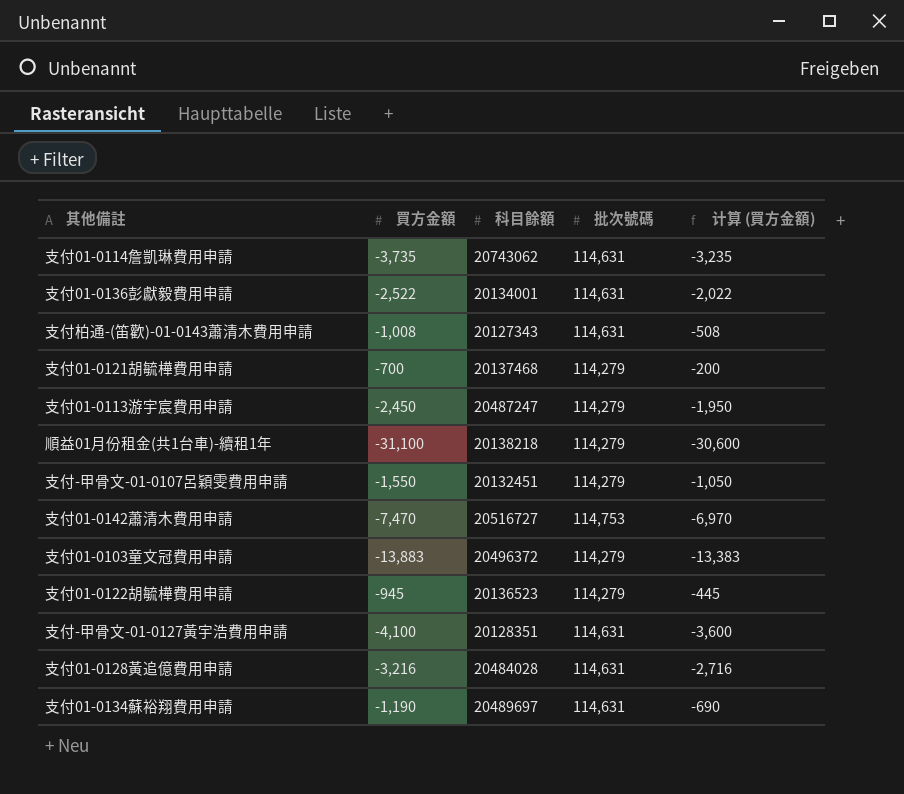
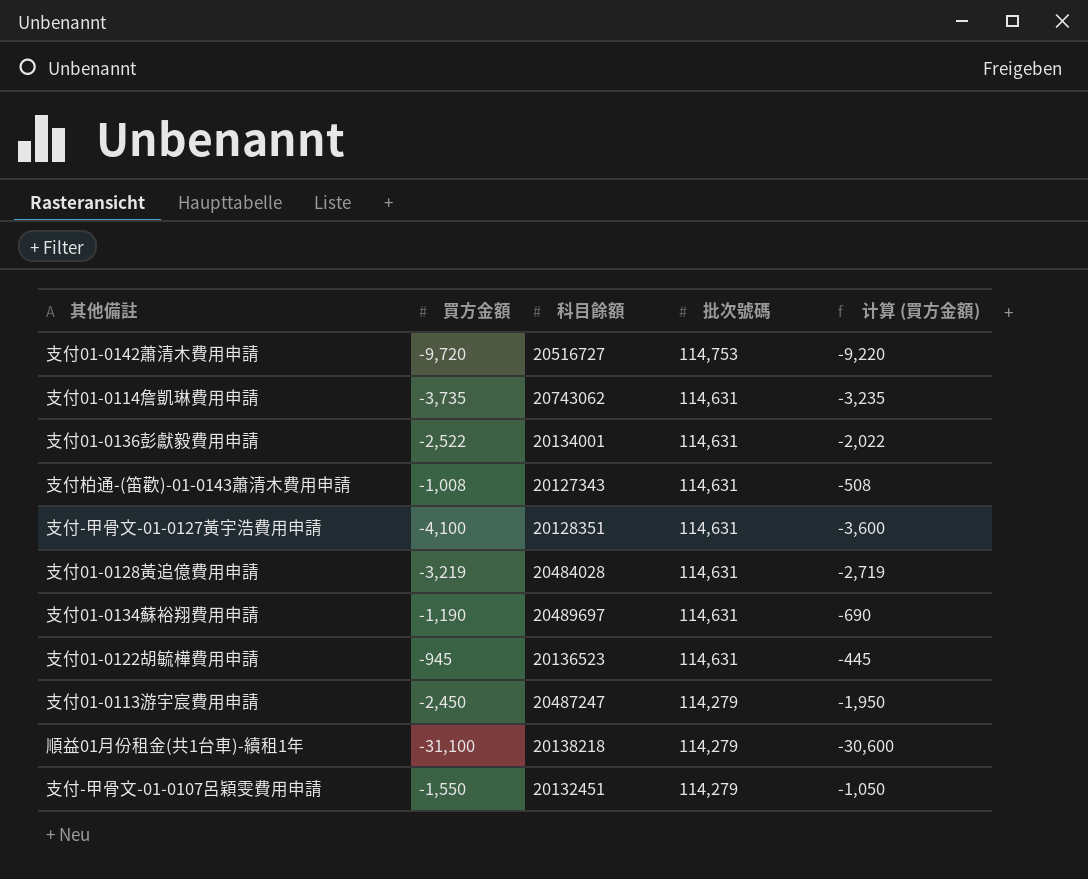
row order: none -> 批次號碼 descending
row 支付01-0121胡毓樺費用申請: -700 | 20137468 | 114,279 | -200 -> none
row 支付01-0103童文冠費用申請: -13,883 | 20496372 | 114,279 | -13,383 -> none
支付01-0142蕭清木費用申請 | 買方金額: -7,470 -> -9,720
支付01-0142蕭清木費用申請 | 计算 (買方金額): -6,970 -> -9,220
支付01-0128黃追億費用申請 | 買方金額: -3,216 -> -3,219
支付01-0128黃追億費用申請 | 计算 (買方金額): -2,716 -> -2,719
支付01-0122胡毓樺費用申請 | 批次號碼: 114,279 -> 114,631

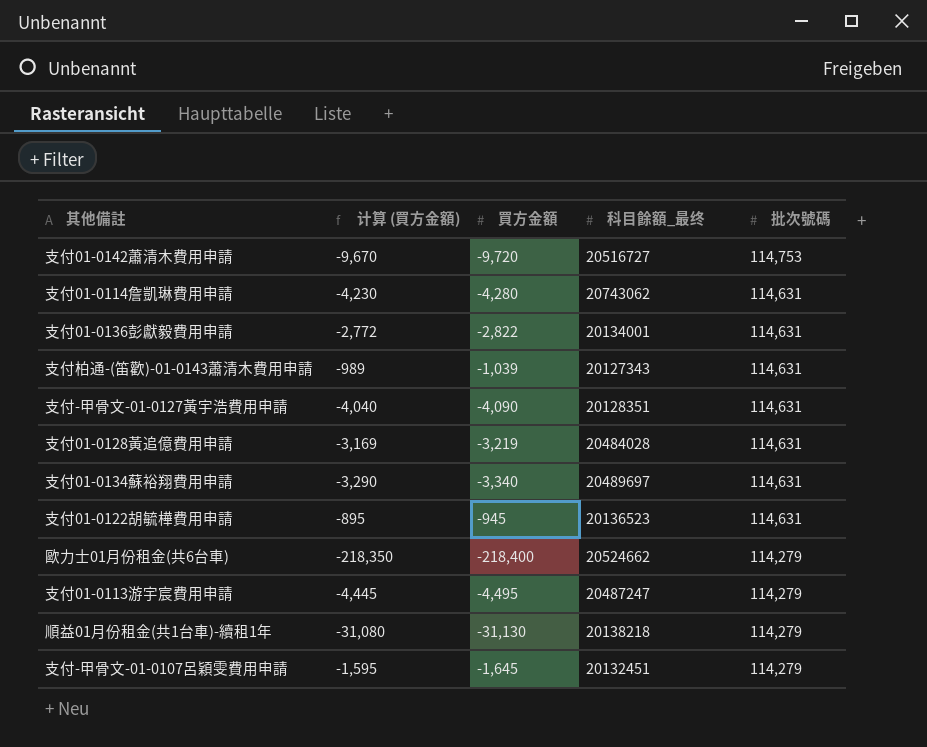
column 计算 (買方金額) | formula: [買方金額] + 500 -> [買方金額] + 50
column 计算 (買方金額) | position: 5 -> 2
column name: 科目餘額 -> 科目餘額_最终
支付01-0114詹凱琳費用申請 | 買方金額: -3,735 -> -4,280
支付01-0136彭獻毅費用申請 | 買方金額: -2,522 -> -2,822
支付柏通-(笛歡)-01-0143蕭清木費用申請 | 買方金額: -1,008 -> -1,039
支付-甲骨文-01-0127黃宇浩費用申請 | 買方金額: -4,100 -> -4,090
支付01-0134蘇裕翔費用申請 | 買方金額: -1,190 -> -3,340
row 歐力士01月份租金(共6台車): none -> -218,350 | -218,400 | 20524662 | 114,279
支付01-0113游宇宸費用申請 | 買方金額: -2,450 -> -4,495
順益01月份租金(共1台車)-續租1年 | 買方金額: -31,100 -> -31,130
支付-甲骨文-01-0107呂穎雯費用申請 | 買方金額: -1,550 -> -1,645

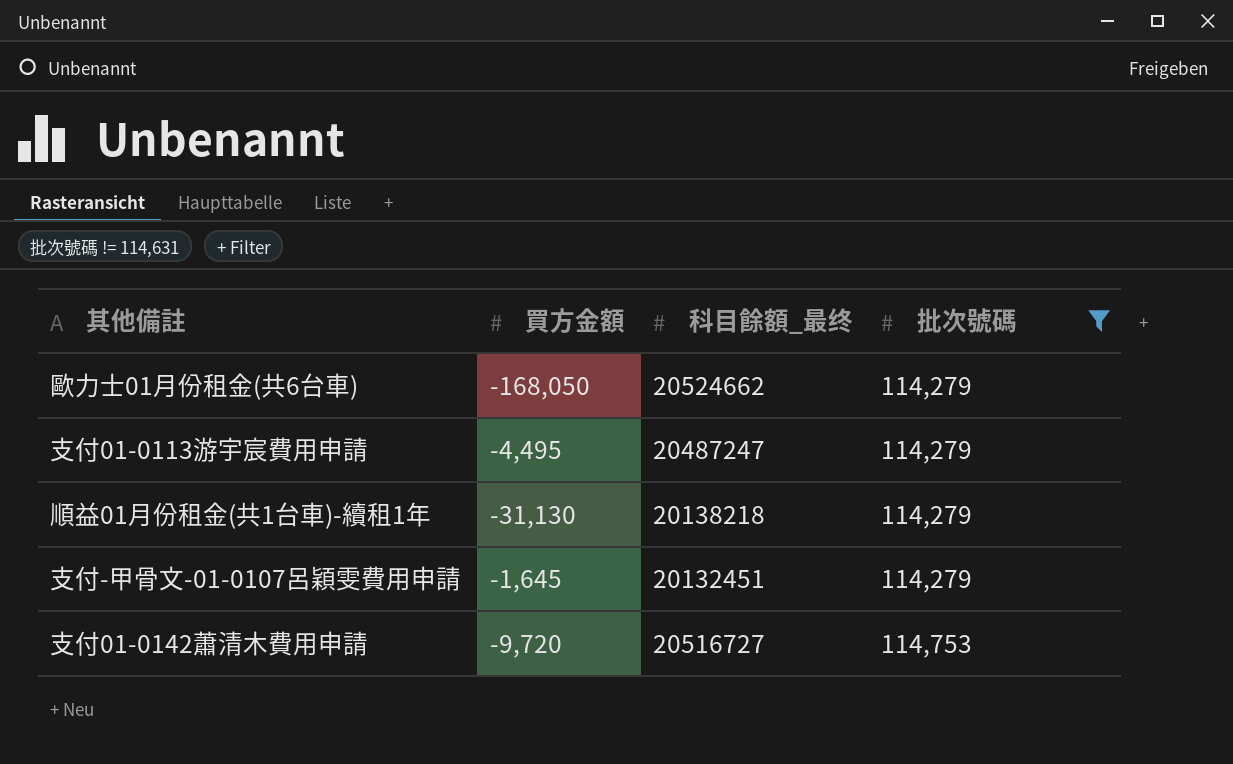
filter: none -> 批次號碼 != 114,631
row order: 批次號碼 descending -> 批次號碼 ascending
column 计算 (買方金額) | formula: [買方金額] + 50 -> none
歐力士01月份租金(共6台車) | 買方金額: -218,400 -> -168,050

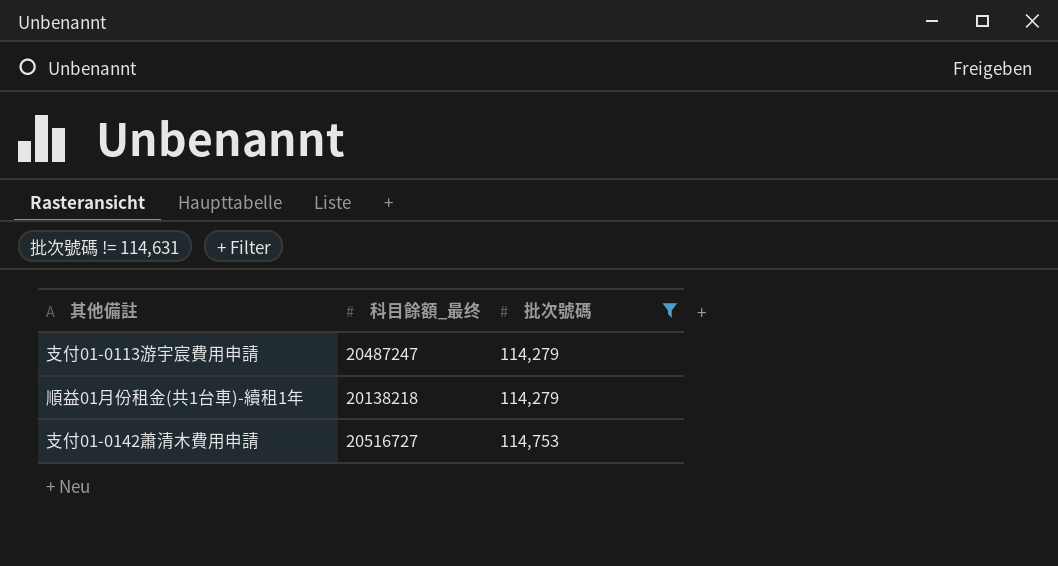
column 買方金額 | position: 2 -> none
row 歐力士01月份租金(共6台車): -168,050 | 20524662 | 114,279 -> none
row 支付-甲骨文-01-0107呂穎雯費用申請: -1,645 | 20132451 | 114,279 -> none

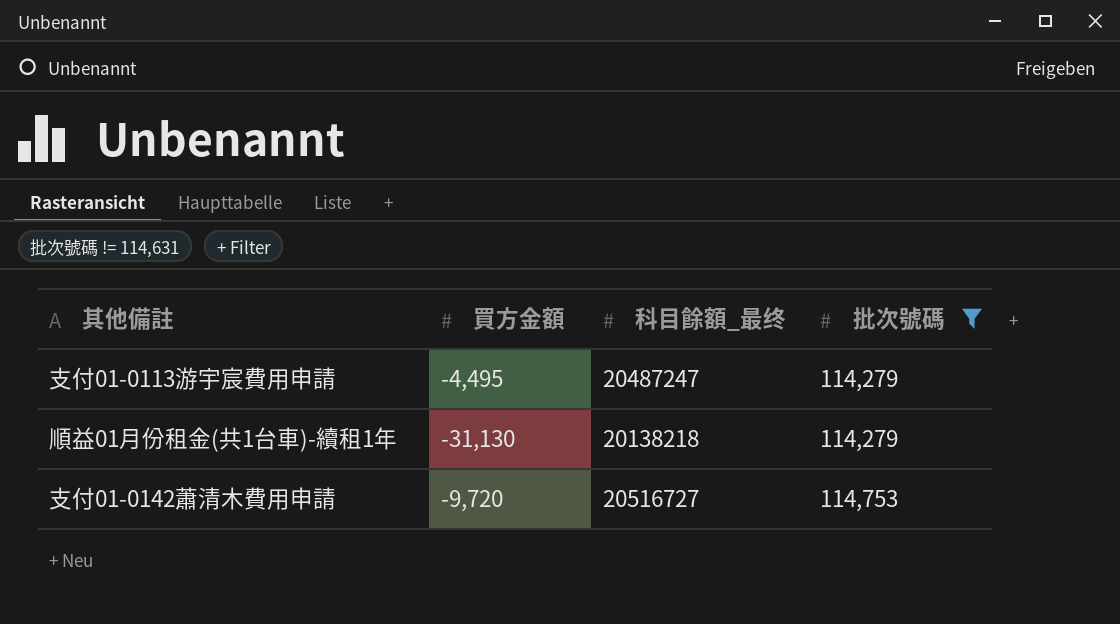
column 買方金額 | position: none -> 2

